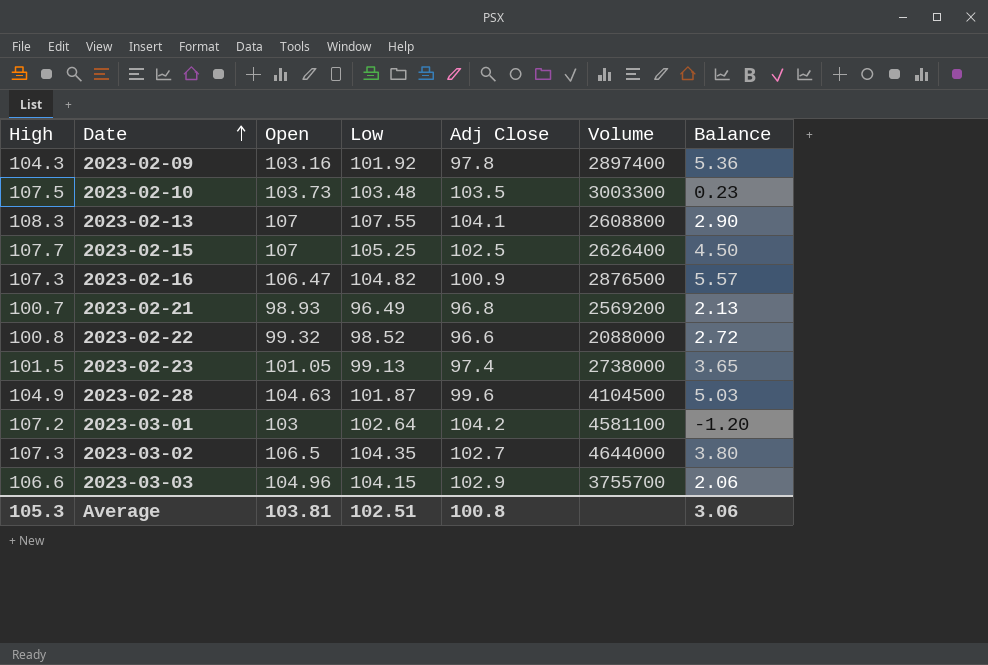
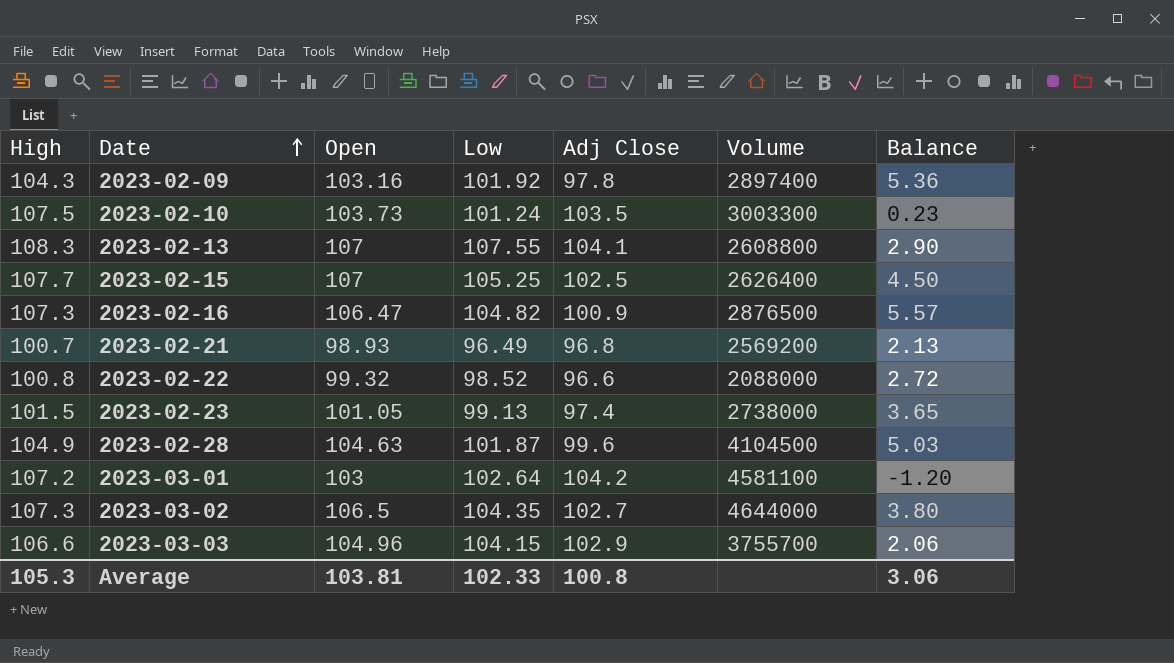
2023-02-10 | Low: 103.48 -> 101.24
Average | Low: 102.51 -> 102.33

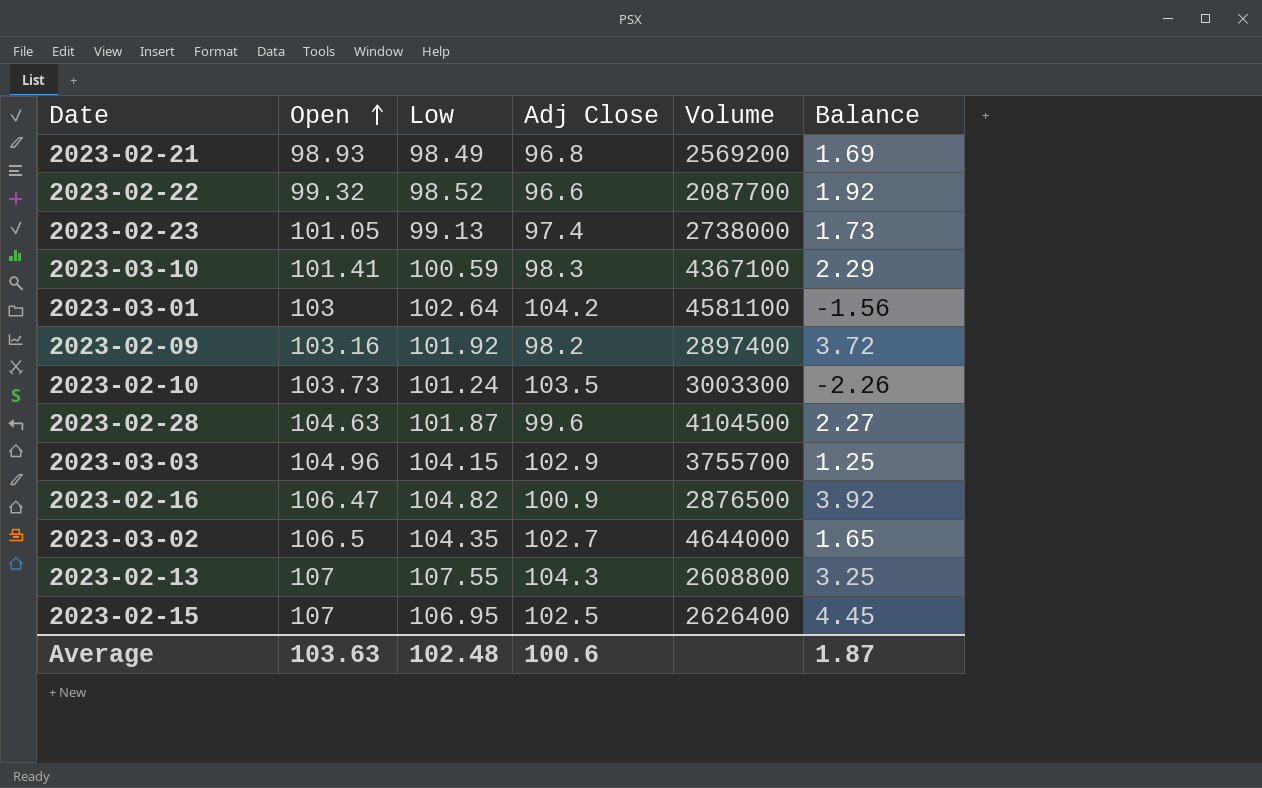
row order: Date ascending -> Open ascending
column High | position: 1 -> none
column Balance | formula: [Open] - [Adj Close] -> [Low] - [Adj Close]
2023-02-21 | Low: 96.49 -> 98.49
2023-02-22 | Volume: 2088000 -> 2087700
row 2023-03-10: none -> 101.41 | 100.59 | 98.3 | 4367100 | 2.29
2023-02-09 | Adj Close: 97.8 -> 98.2
2023-02-13 | Adj Close: 104.1 -> 104.3
2023-02-15 | Low: 105.25 -> 106.95
Average | Open: 103.81 -> 103.63
Average | Low: 102.33 -> 102.48
Average | Adj Close: 100.8 -> 100.6
Average | Balance: 3.06 -> 1.87

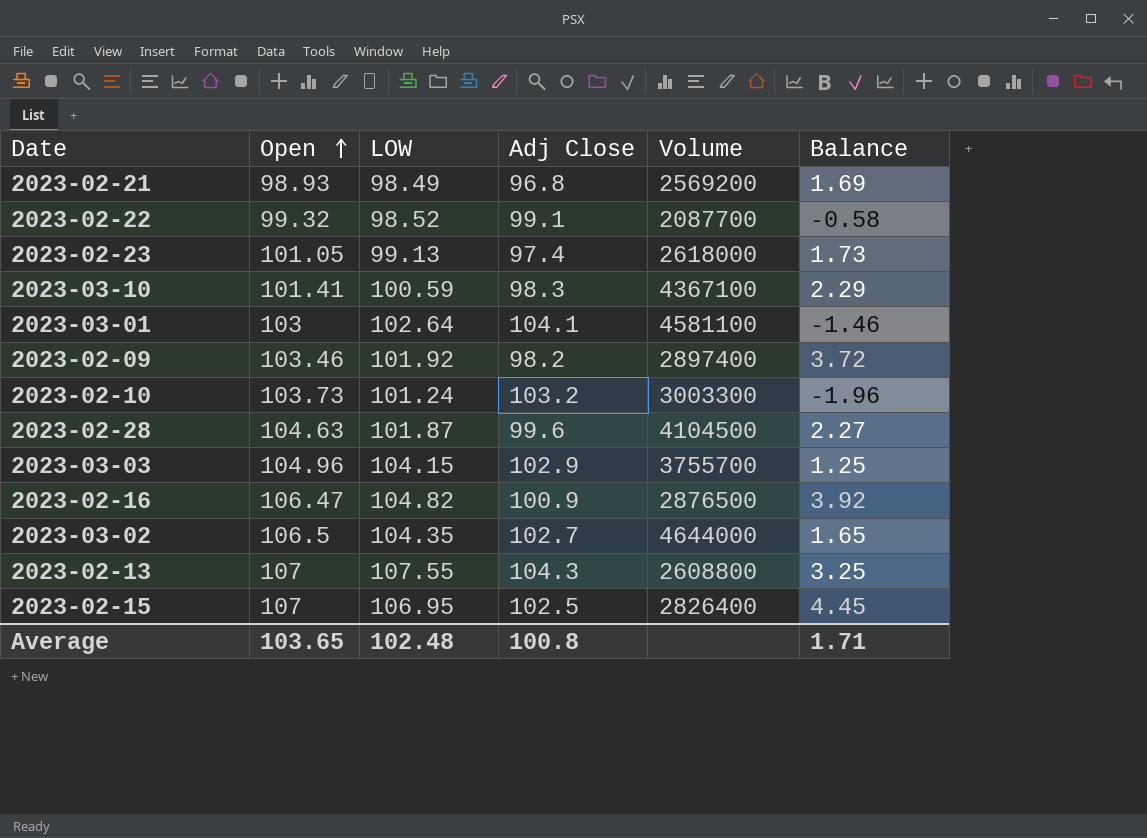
column name: Low -> LOW
2023-02-22 | Adj Close: 96.6 -> 99.1
2023-02-22 | Balance: 1.92 -> -0.58
2023-02-23 | Volume: 2738000 -> 2618000
2023-03-01 | Adj Close: 104.2 -> 104.1
2023-03-01 | Balance: -1.56 -> -1.46
2023-02-09 | Open: 103.16 -> 103.46
2023-02-10 | Adj Close: 103.5 -> 103.2
2023-02-10 | Balance: -2.26 -> -1.96
2023-02-15 | Volume: 2626400 -> 2826400
Average | Open: 103.63 -> 103.65
Average | Adj Close: 100.6 -> 100.8
Average | Balance: 1.87 -> 1.71

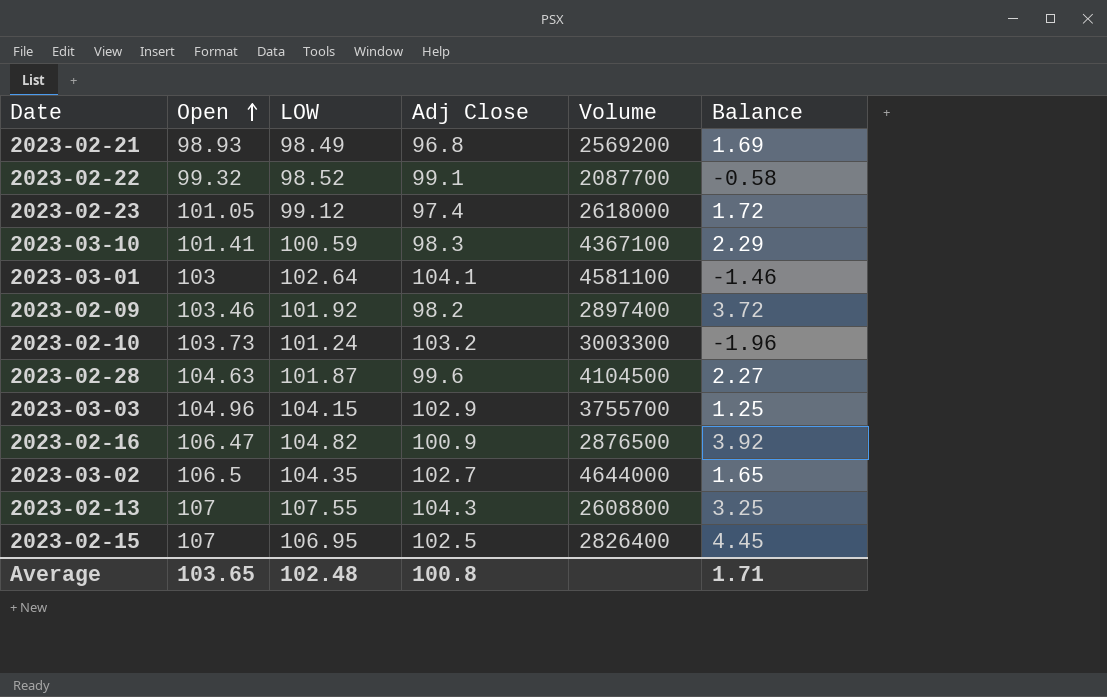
2023-02-23 | LOW: 99.13 -> 99.12
2023-02-23 | Balance: 1.73 -> 1.72

